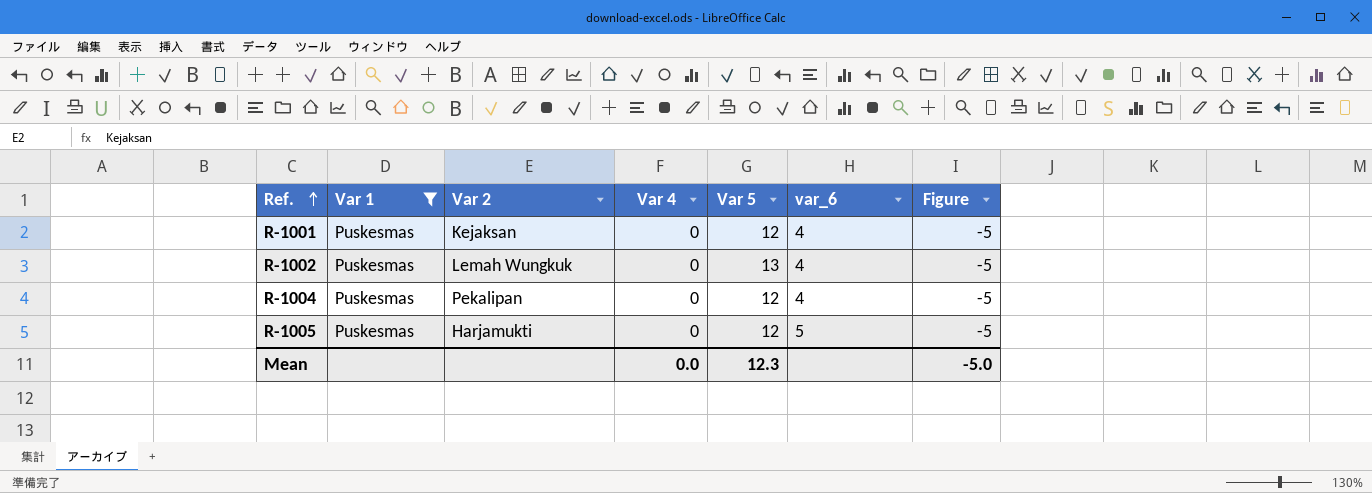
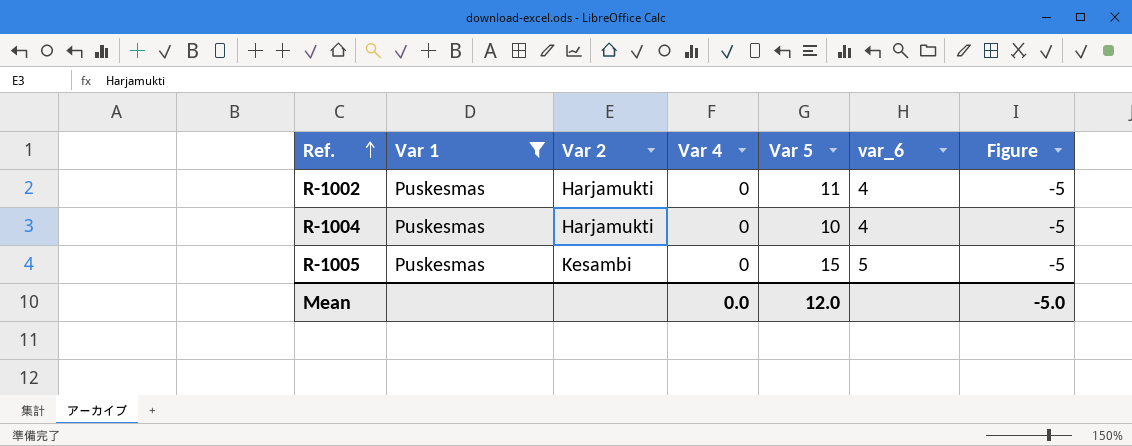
row R-1001: Puskesmas | Kejaksan | 0 | 12 | 4 | -5 -> none
R-1002 | Var 2: Lemah Wungkuk -> Harjamukti
R-1002 | Var 5: 13 -> 11
R-1004 | Var 2: Pekalipan -> Harjamukti
R-1004 | Var 5: 12 -> 10
R-1005 | Var 2: Harjamukti -> Kesambi
R-1005 | Var 5: 12 -> 15
Mean | Var 5: 12.3 -> 12.0

